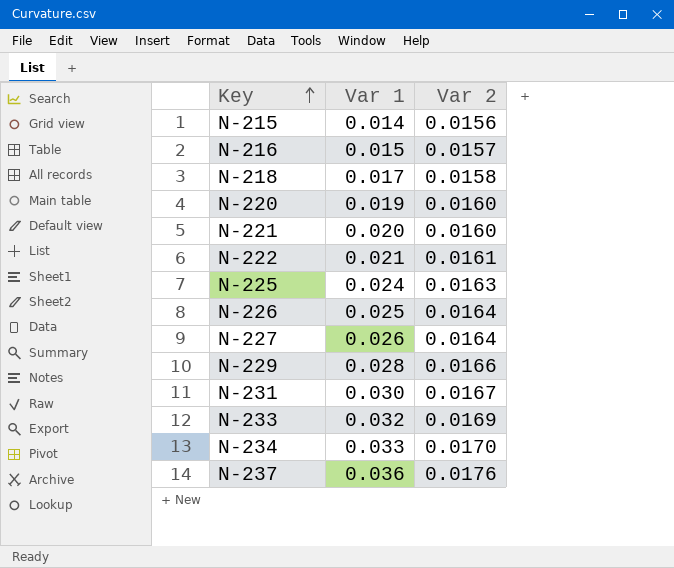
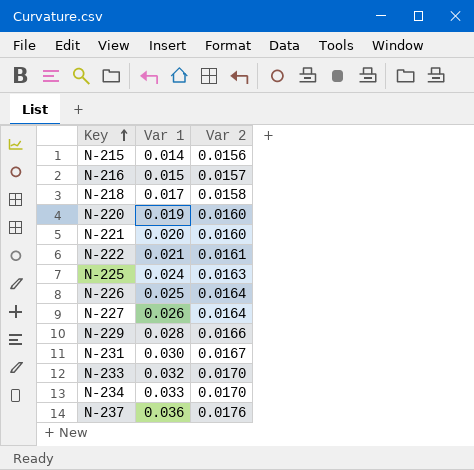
N-233 | Var 2: 0.0169 -> 0.0170

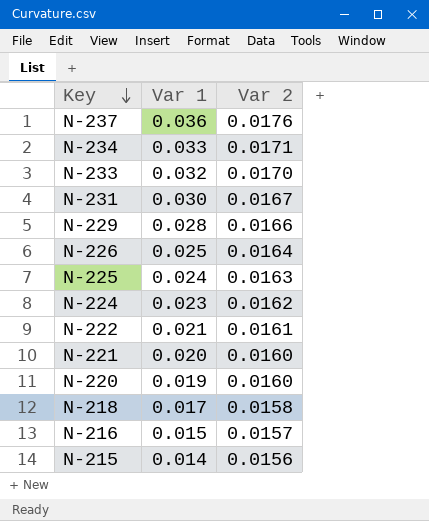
row order: Key ascending -> Key descending
row N-227: 0.026 | 0.0164 -> none
N-234 | Var 2: 0.0170 -> 0.0171
row N-224: none -> 0.023 | 0.0162

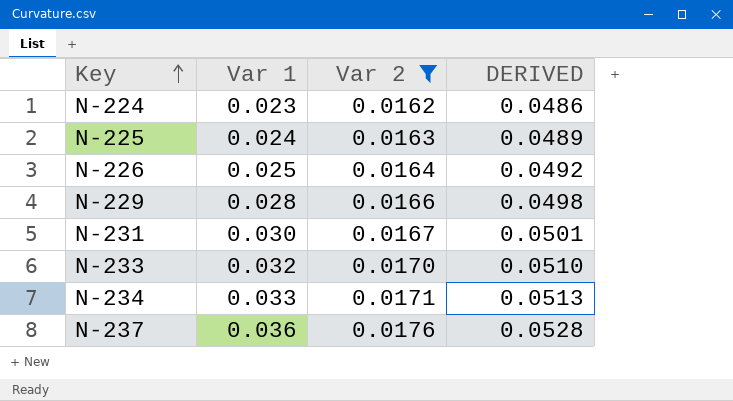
filter: none -> Var 2 >= 0.0162
row order: Key descending -> Key ascending
column DERIVED | formula: none -> [Var 2] * 3

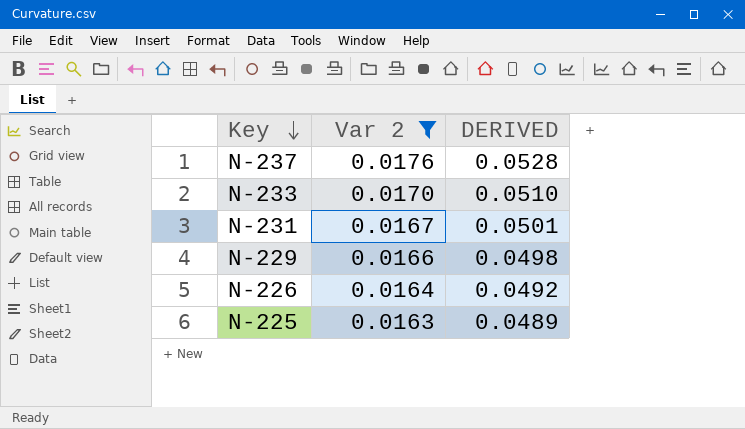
row order: Key ascending -> Key descending
column Var 1 | position: 2 -> none
row N-224: 0.023 | 0.0162 | 0.0486 -> none
row N-234: 0.033 | 0.0171 | 0.0513 -> none

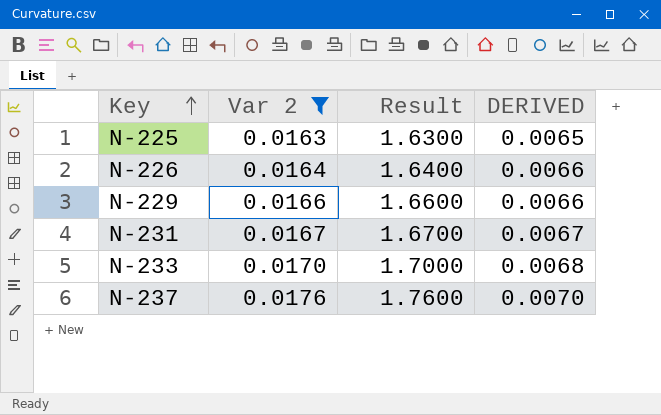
row order: Key descending -> Key ascending
column Result | formula: none -> [Var 2] * 100
column DERIVED | formula: [Var 2] * 3 -> [Var 2] * 0.4

